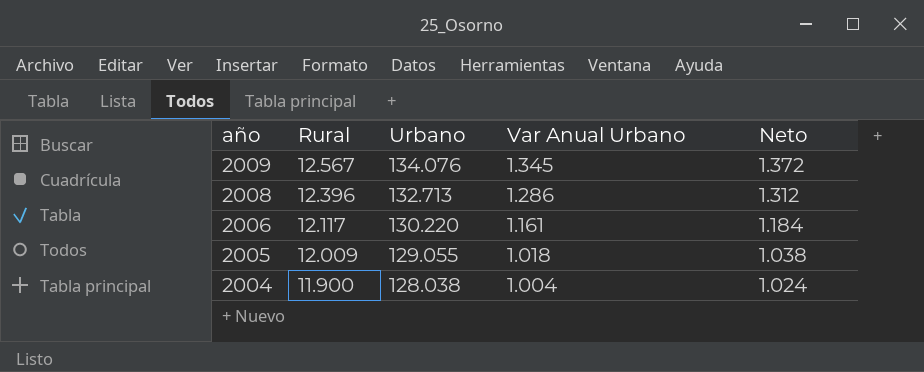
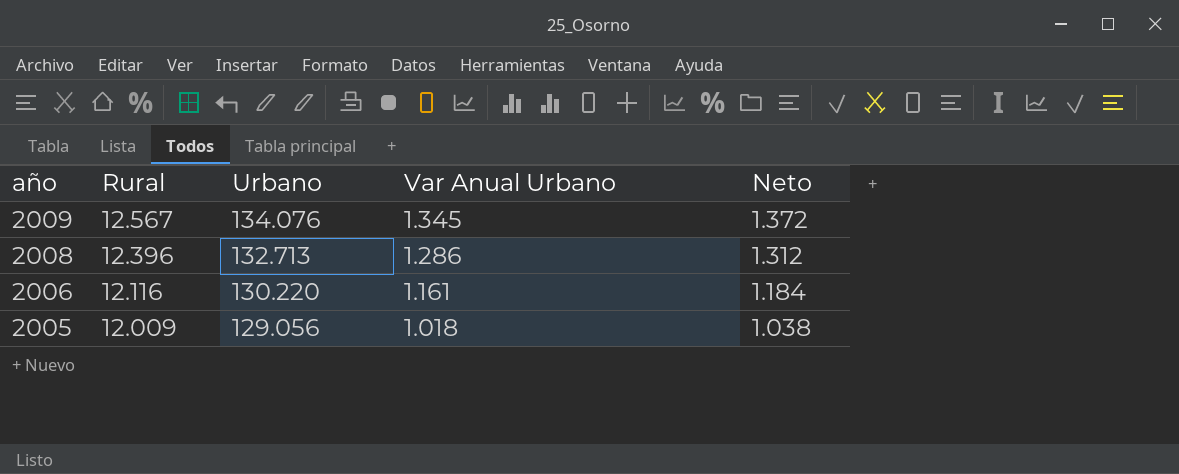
row 2004: 11.900 | 128.038 | 1.004 | 1.024 -> none
2006 | Rural: 12.117 -> 12.116
2005 | Urbano: 129.055 -> 129.056

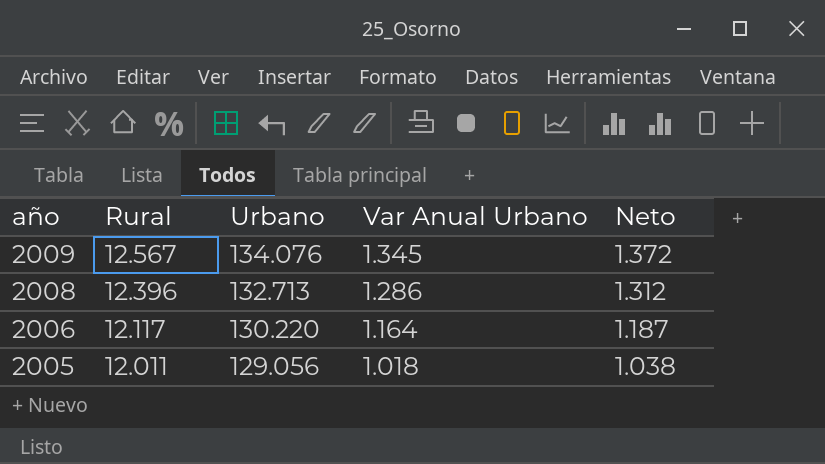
2006 | Rural: 12.116 -> 12.117
2006 | Var Anual Urbano: 1.161 -> 1.164
2006 | Neto: 1.184 -> 1.187
2005 | Rural: 12.009 -> 12.011

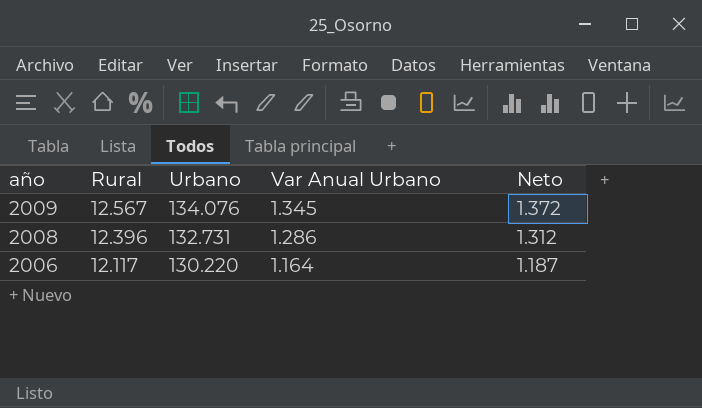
row 2005: 12.011 | 129.056 | 1.018 | 1.038 -> none
2008 | Urbano: 132.713 -> 132.731

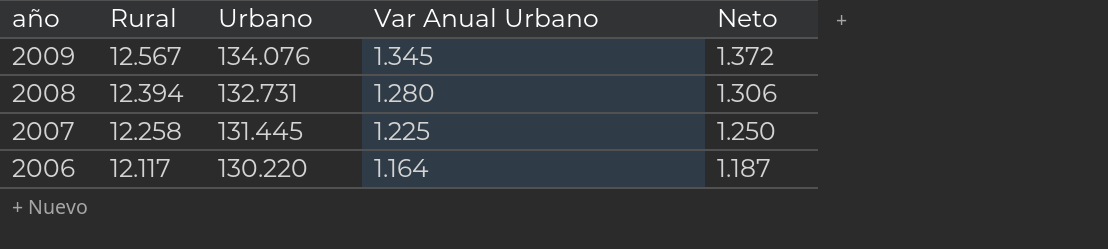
2008 | Rural: 12.396 -> 12.394
2008 | Var Anual Urbano: 1.286 -> 1.280
2008 | Neto: 1.312 -> 1.306
row 2007: none -> 12.258 | 131.445 | 1.225 | 1.250

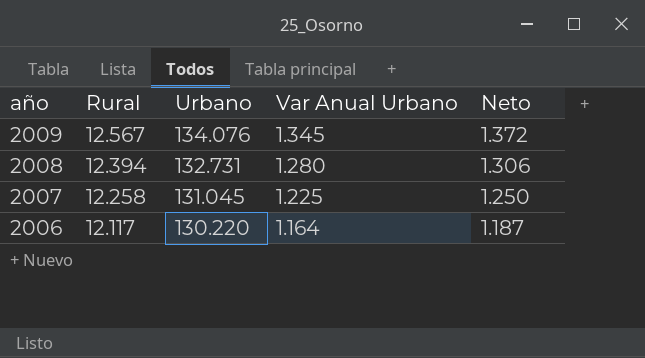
2007 | Urbano: 131.445 -> 131.045

